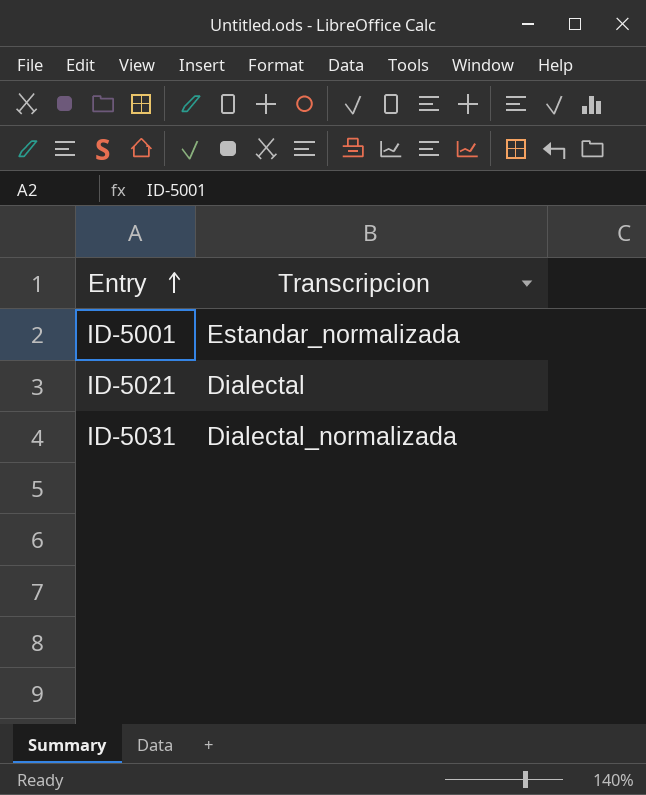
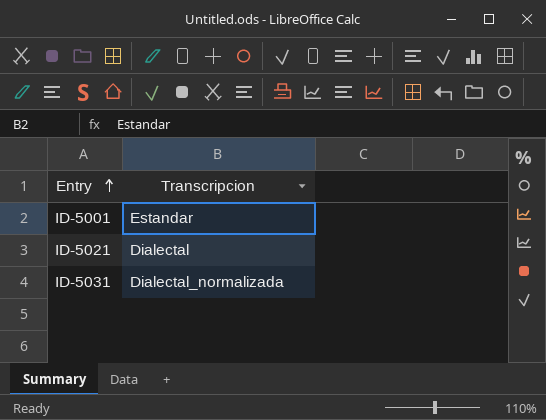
ID-5001 | Transcripcion: Estandar_normalizada -> Estandar

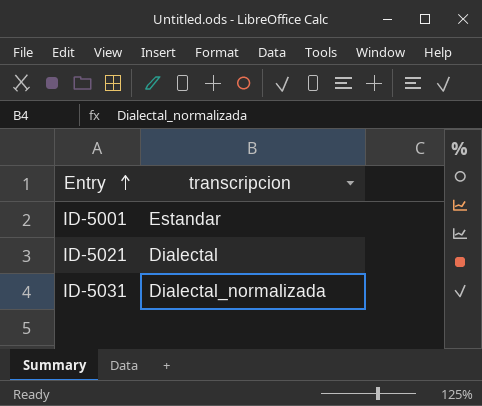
column name: Transcripcion -> transcripcion

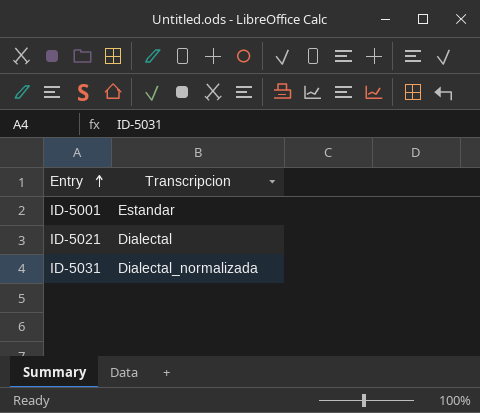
column name: transcripcion -> Transcripcion

